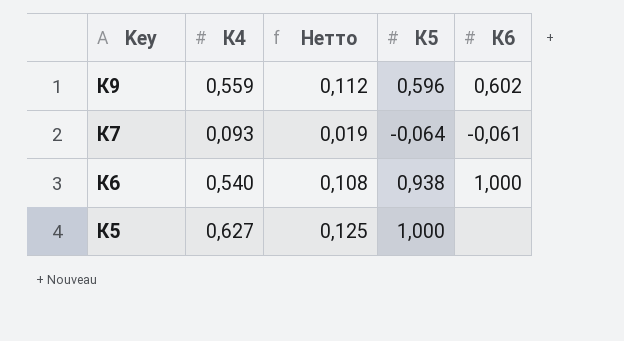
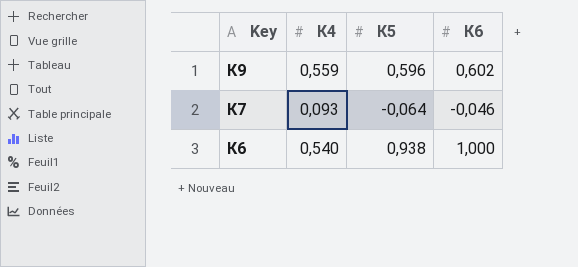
column Нетто | formula: [К4] * 0,2 -> none
row К5: 0,627 | 0,125 | 1,000 | none -> none
К7 | К6: -0,061 -> -0,046

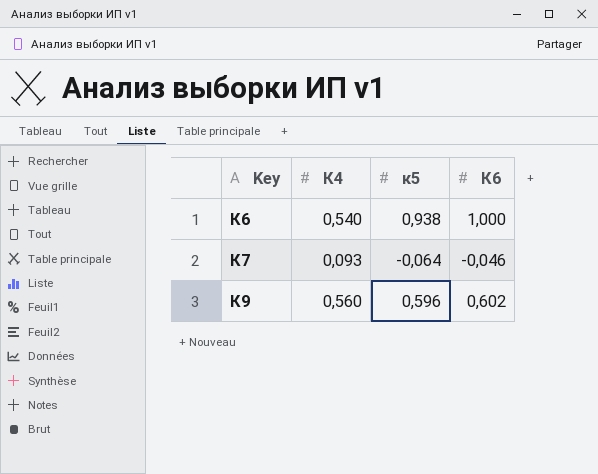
row order: Key descending -> Key ascending
column name: К5 -> к5
К9 | К4: 0,559 -> 0,560

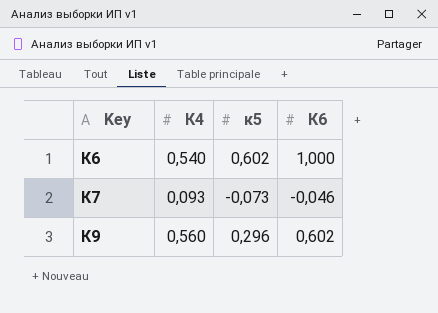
К6 | к5: 0,938 -> 0,602
К7 | к5: -0,064 -> -0,073
К9 | к5: 0,596 -> 0,296

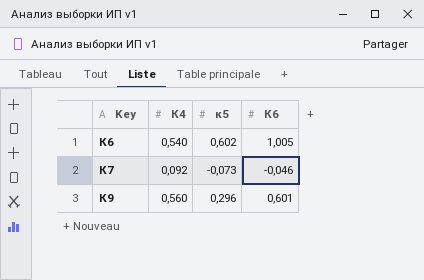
К6 | К6: 1,000 -> 1,005
К7 | К4: 0,093 -> 0,092
К9 | К6: 0,602 -> 0,601

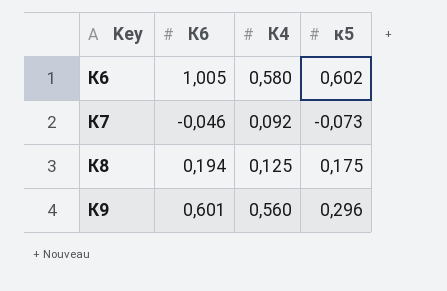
column К6 | position: 4 -> 2
К6 | К4: 0,540 -> 0,580
row К8: none -> 0,194 | 0,125 | 0,175

